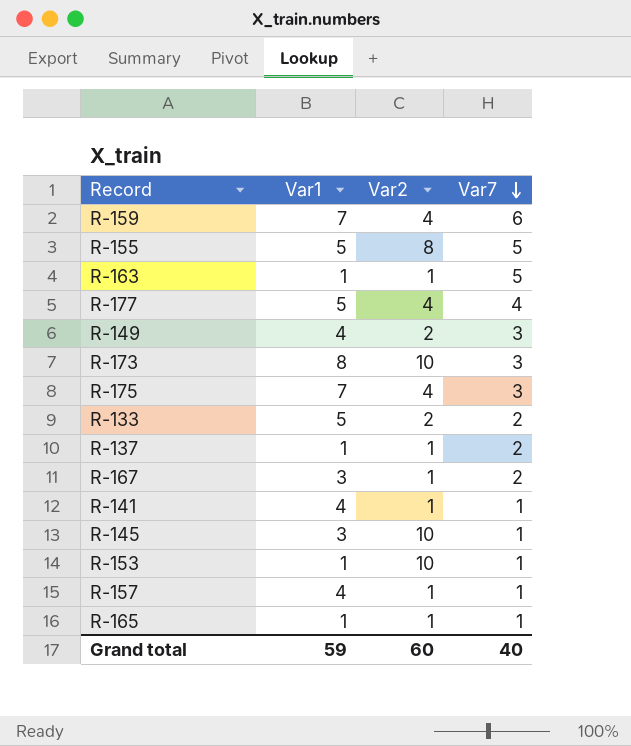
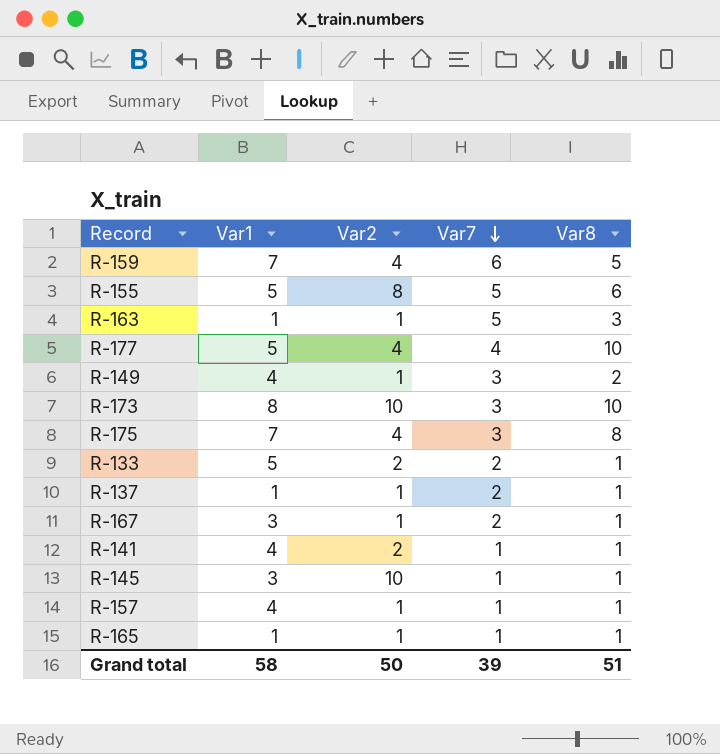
column Var8 | position: none -> 5
row R-153: 1 | 10 | 1 -> none
R-149 | Var2: 2 -> 1
R-141 | Var2: 1 -> 2
Grand total | Var1: 59 -> 58
Grand total | Var2: 60 -> 50
Grand total | Var7: 40 -> 39

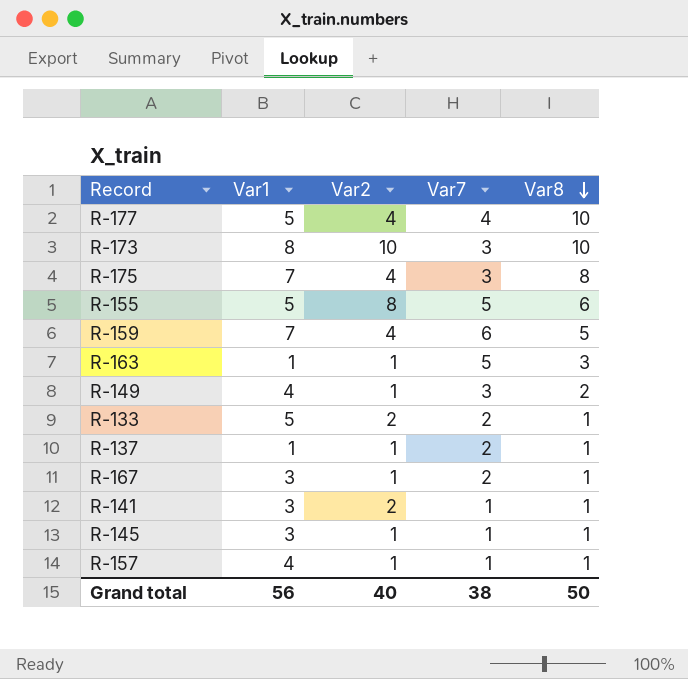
row order: Var7 descending -> Var8 descending
row R-165: 1 | 1 | 1 | 1 -> none
R-141 | Var1: 4 -> 3
R-145 | Var2: 10 -> 1
Grand total | Var1: 58 -> 56
Grand total | Var2: 50 -> 40
Grand total | Var7: 39 -> 38
Grand total | Var8: 51 -> 50

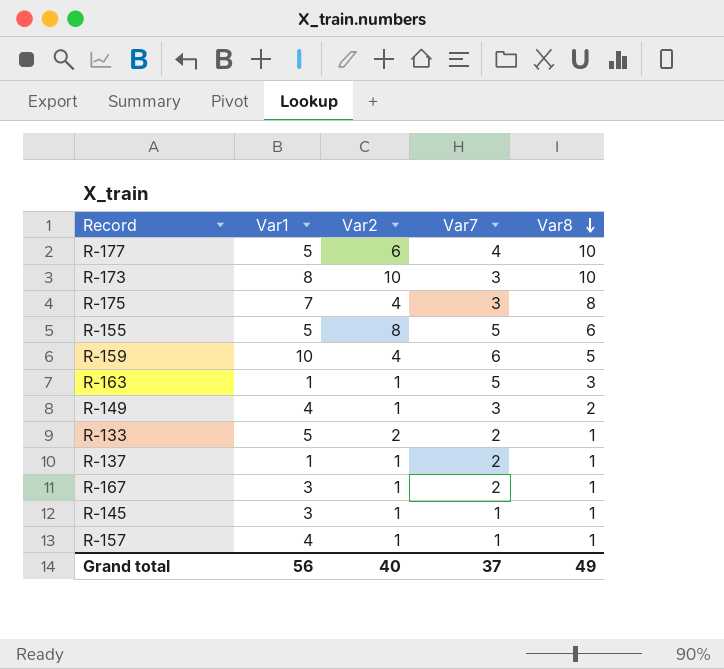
row R-141: 3 | 2 | 1 | 1 -> none
R-177 | Var2: 4 -> 6
R-159 | Var1: 7 -> 10
Grand total | Var7: 38 -> 37
Grand total | Var8: 50 -> 49

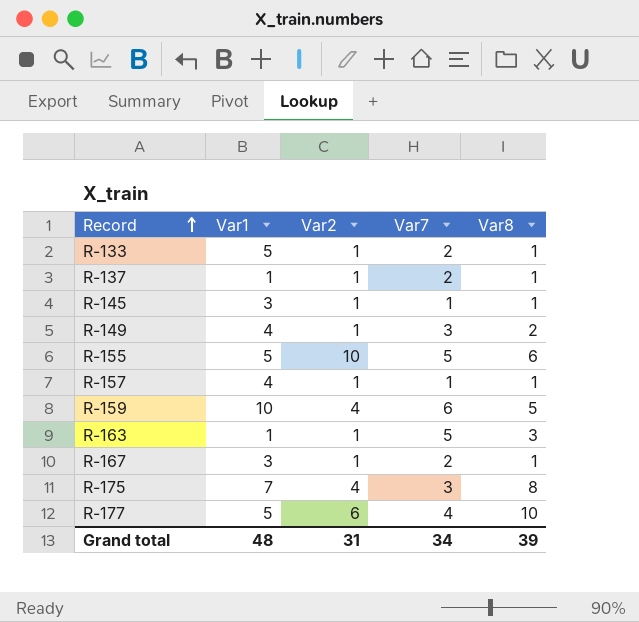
row order: Var8 descending -> Record ascending
row R-173: 8 | 10 | 3 | 10 -> none
R-133 | Var2: 2 -> 1
R-155 | Var2: 8 -> 10
Grand total | Var1: 56 -> 48
Grand total | Var2: 40 -> 31
Grand total | Var7: 37 -> 34
Grand total | Var8: 49 -> 39

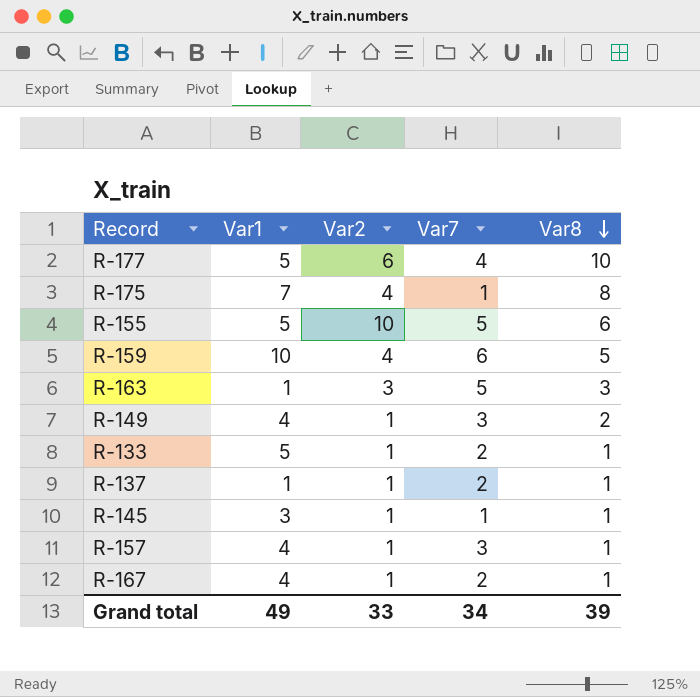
row order: Record ascending -> Var8 descending
R-175 | Var7: 3 -> 1
R-163 | Var2: 1 -> 3
R-157 | Var7: 1 -> 3
R-167 | Var1: 3 -> 4
Grand total | Var1: 48 -> 49
Grand total | Var2: 31 -> 33

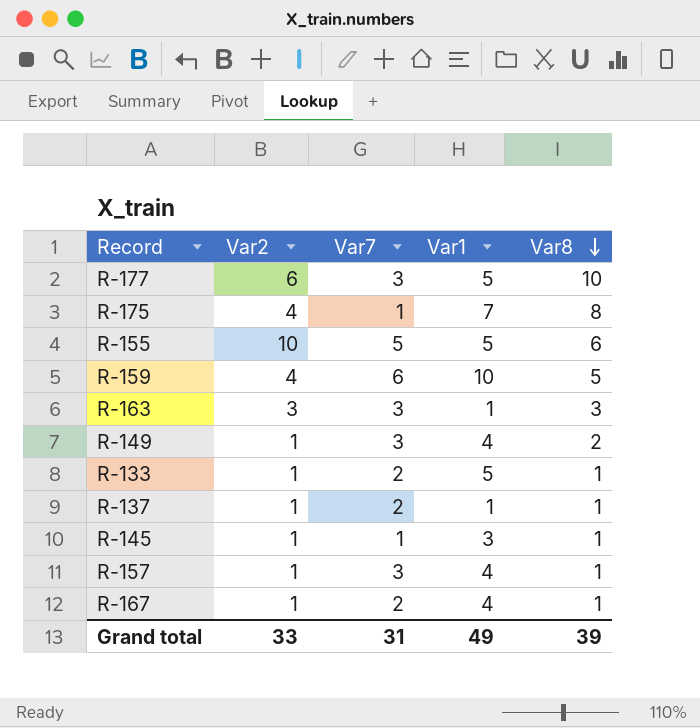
column Var1 | position: 2 -> 4
R-177 | Var7: 4 -> 3
R-163 | Var7: 5 -> 3
Grand total | Var7: 34 -> 31

